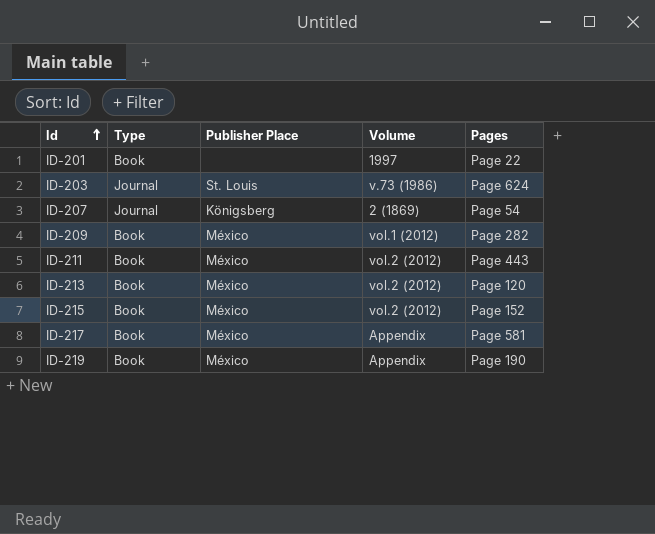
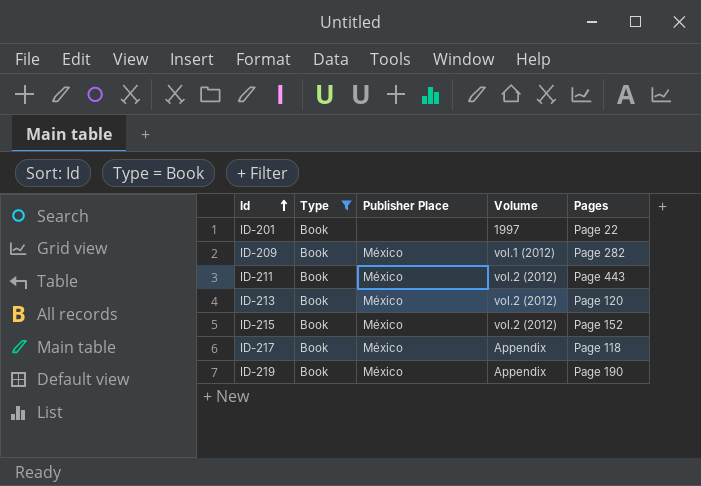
filter: none -> Type = Book
ID-217 | Pages: Page 581 -> Page 118

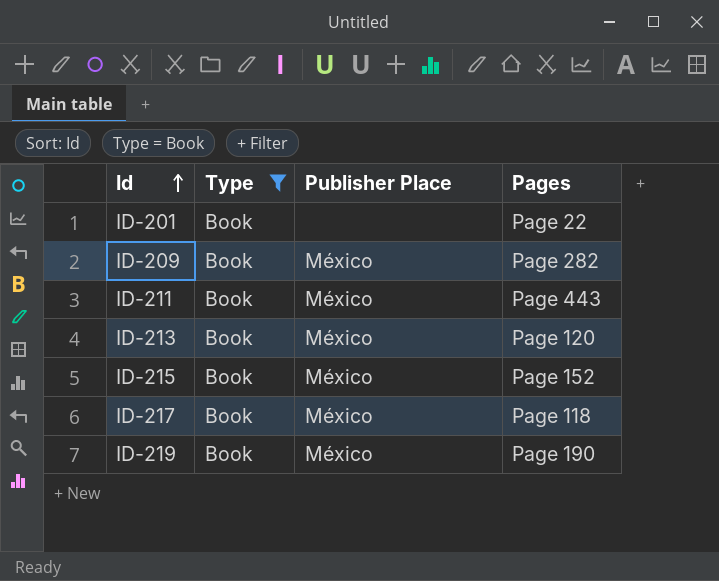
column Volume | position: 4 -> none

